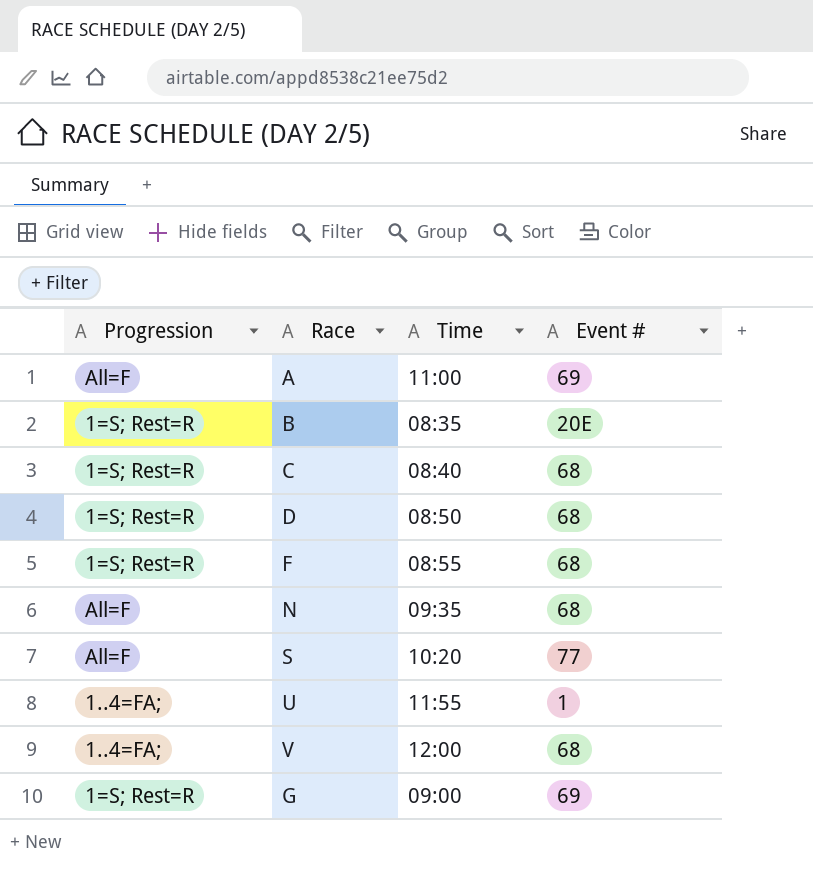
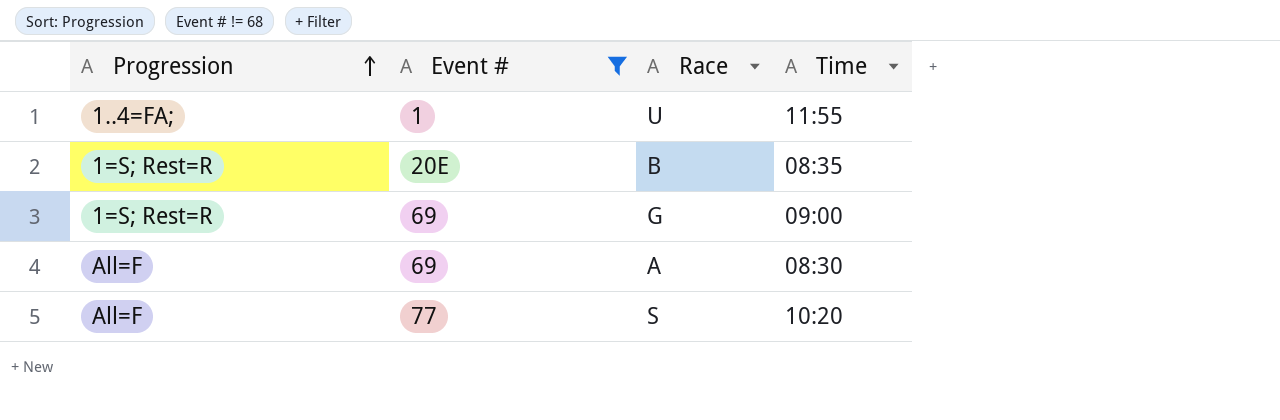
filter: none -> Event # != 68
row order: none -> Progression ascending
column Event # | position: 4 -> 2
A | Time: 11:00 -> 08:30

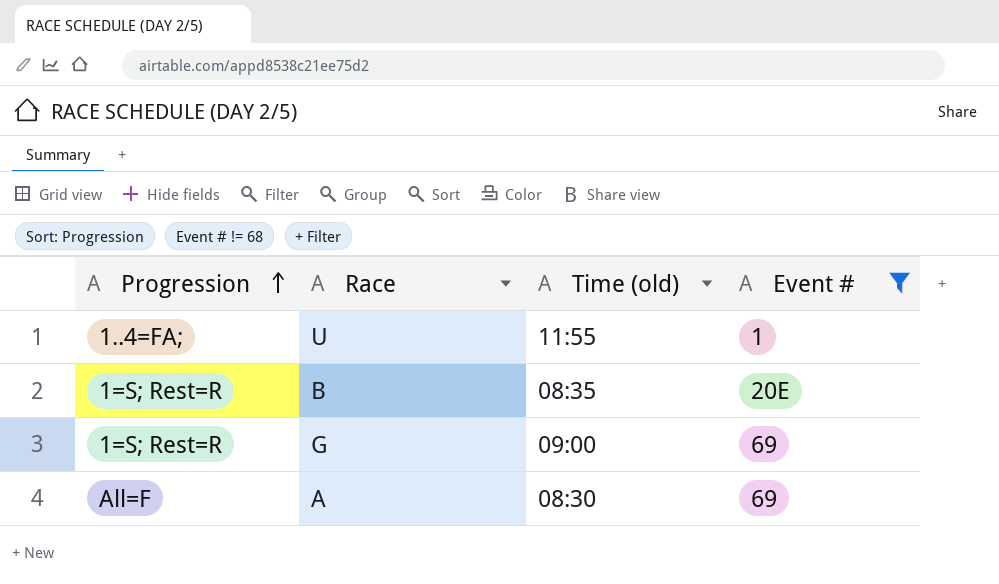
column name: Time -> Time (old)
column Event # | position: 2 -> 4
row S: All=F | 77 | 10:20 -> none

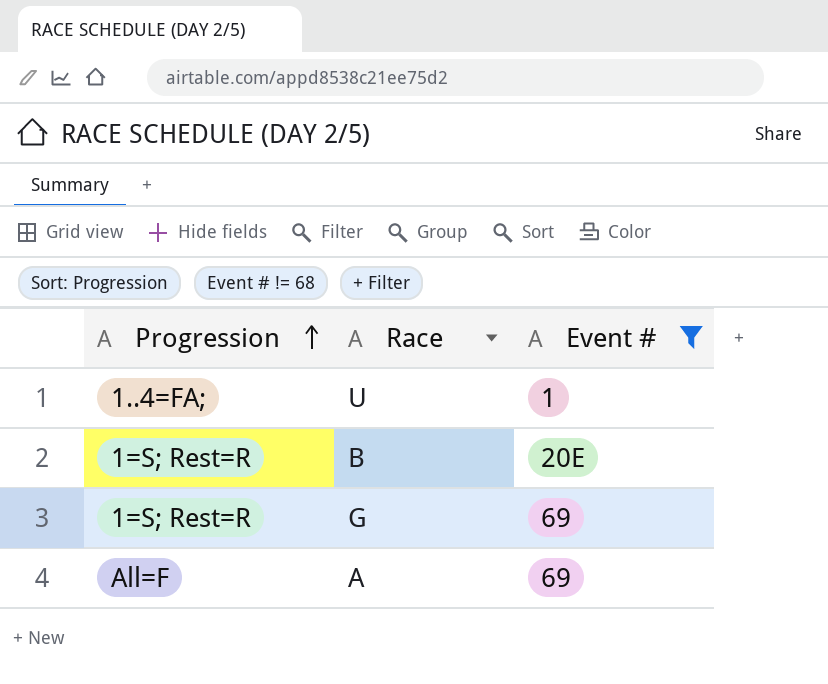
column Time (old) | position: 3 -> none

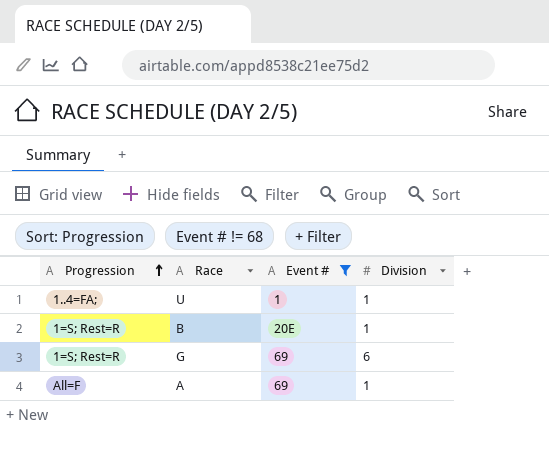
column Division | position: none -> 4

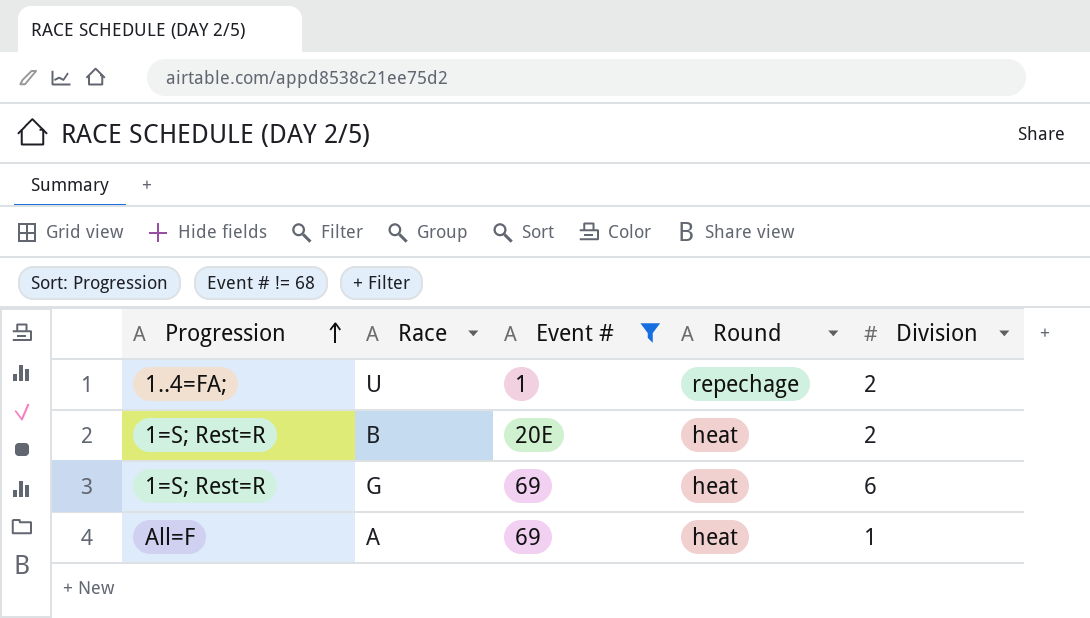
column Round | position: none -> 4
U | Division: 1 -> 2
B | Division: 1 -> 2

